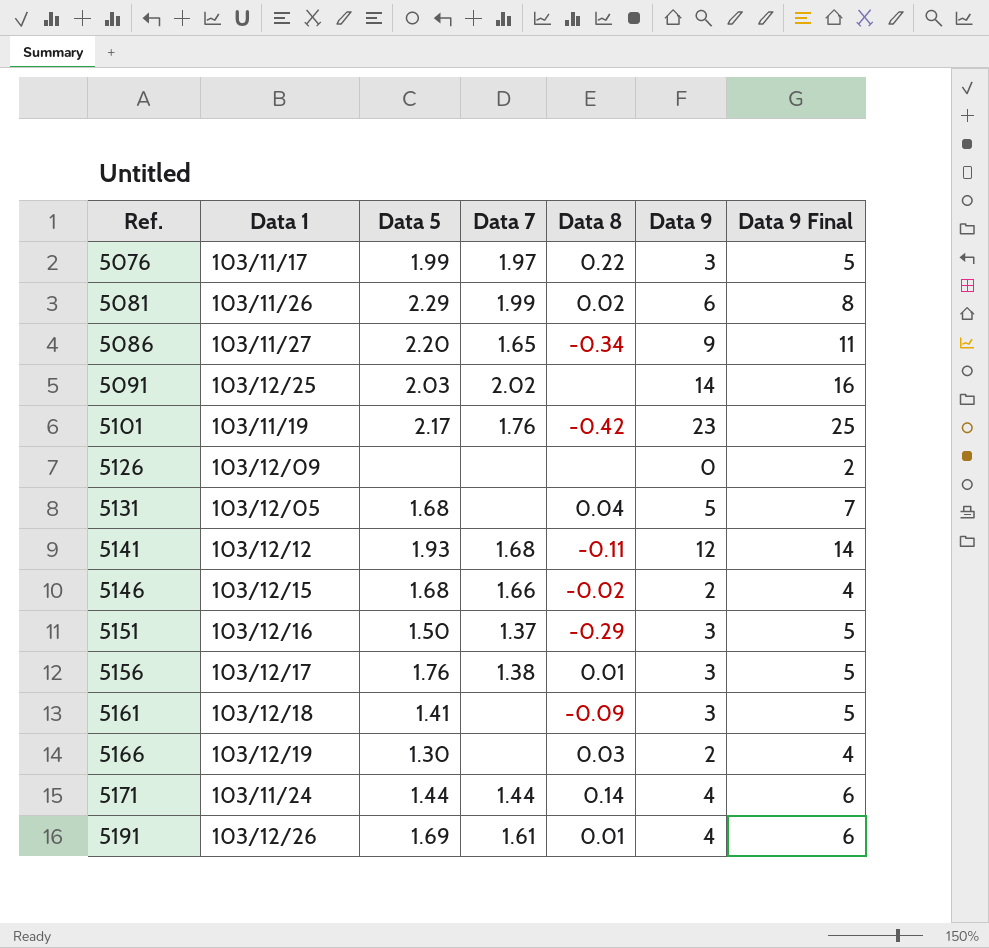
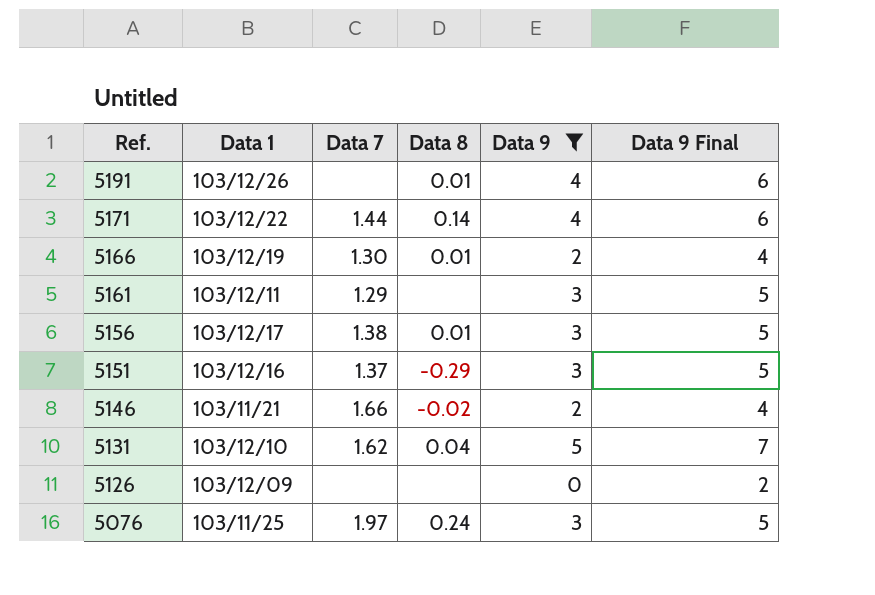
filter: none -> Data 9 <= 5
row order: Ref. ascending -> Ref. descending
column Data 5 | position: 3 -> none
5191 | Data 7: 1.61 -> none
5171 | Data 1: 103/11/24 -> 103/12/22
5166 | Data 7: none -> 1.30
5166 | Data 8: 0.03 -> 0.01
5161 | Data 1: 103/12/18 -> 103/12/11
5161 | Data 7: none -> 1.29
5161 | Data 8: -0.09 -> none
5146 | Data 1: 103/12/15 -> 103/11/21
5131 | Data 1: 103/12/05 -> 103/12/10
5131 | Data 7: none -> 1.62
5076 | Data 1: 103/11/17 -> 103/11/25
5076 | Data 8: 0.22 -> 0.24

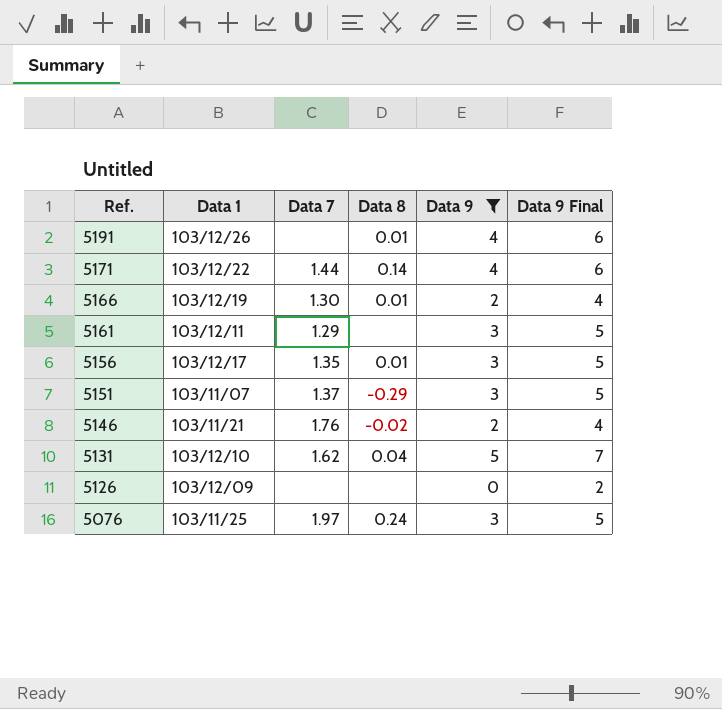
5156 | Data 7: 1.38 -> 1.35
5151 | Data 1: 103/12/16 -> 103/11/07
5146 | Data 7: 1.66 -> 1.76

